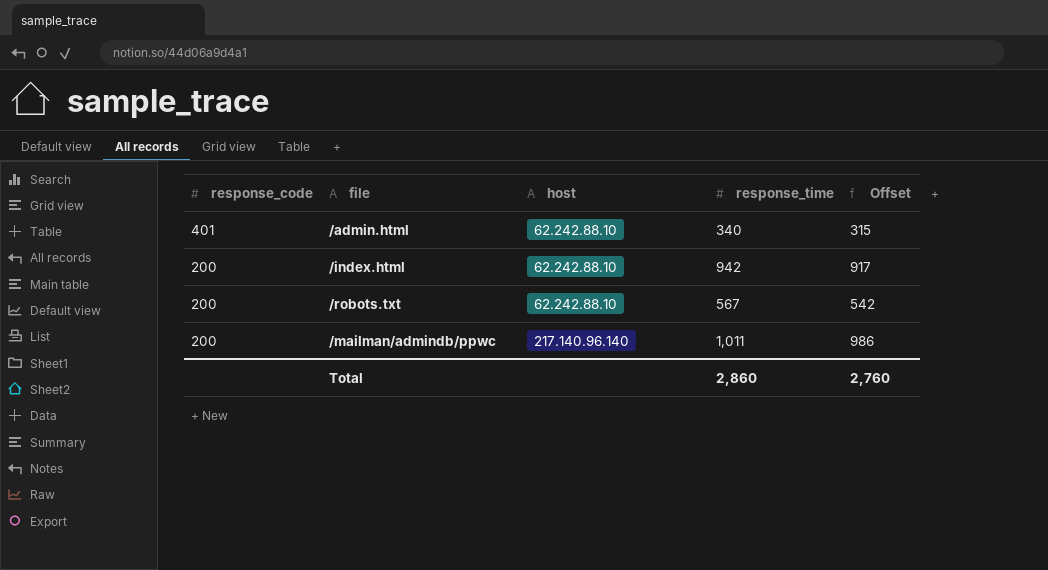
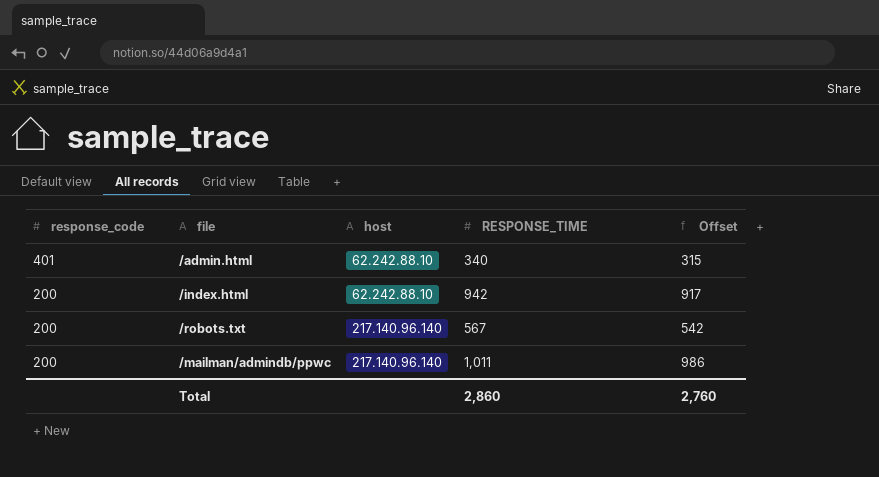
column name: response_time -> RESPONSE_TIME
/robots.txt | host: 62.242.88.10 -> 217.140.96.140

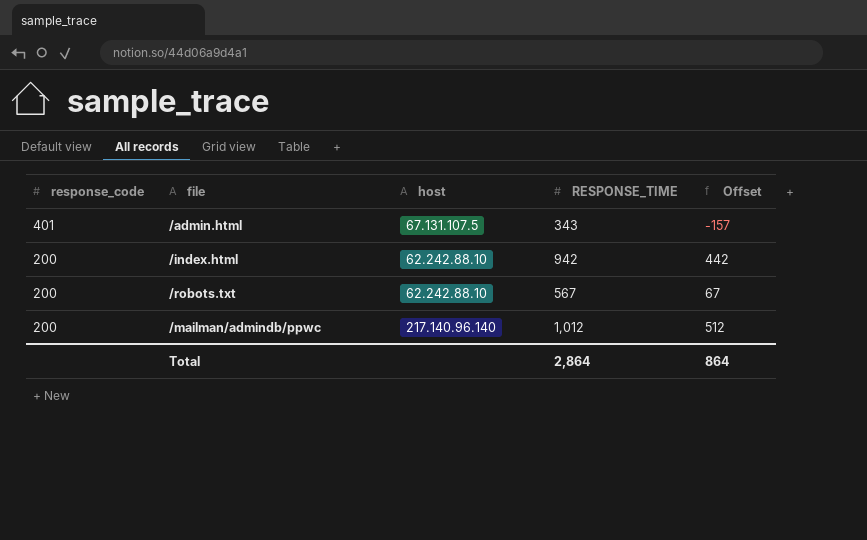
column Offset | formula: [RESPONSE_TIME] - 25 -> [RESPONSE_TIME] - 500
/admin.html | host: 62.242.88.10 -> 67.131.107.5
/admin.html | RESPONSE_TIME: 340 -> 343
/robots.txt | host: 217.140.96.140 -> 62.242.88.10
/mailman/admindb/ppwc | RESPONSE_TIME: 1,011 -> 1,012
Total | RESPONSE_TIME: 2,860 -> 2,864
Total | Offset: 2,760 -> 864

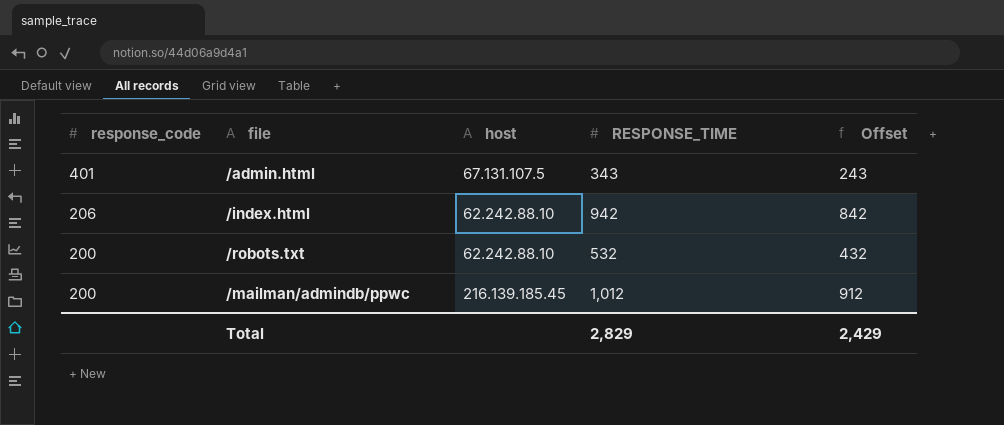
column Offset | formula: [RESPONSE_TIME] - 500 -> [RESPONSE_TIME] - 100
/index.html | response_code: 200 -> 206
/robots.txt | RESPONSE_TIME: 567 -> 532
/mailman/admindb/ppwc | host: 217.140.96.140 -> 216.139.185.45
Total | RESPONSE_TIME: 2,864 -> 2,829
Total | Offset: 864 -> 2,429

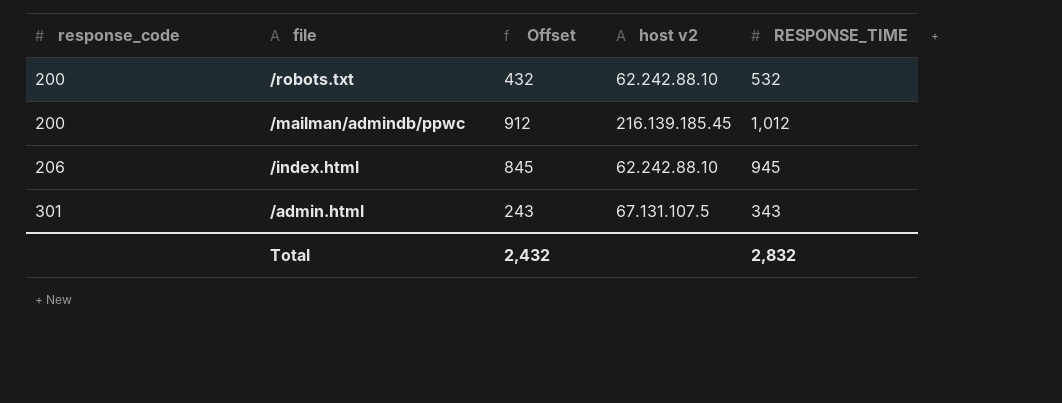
row order: response_code descending -> response_code ascending
column Offset | position: 5 -> 3
column name: host -> host v2
/index.html | Offset: 842 -> 845
/index.html | RESPONSE_TIME: 942 -> 945
/admin.html | response_code: 401 -> 301
Total | Offset: 2,429 -> 2,432
Total | RESPONSE_TIME: 2,829 -> 2,832

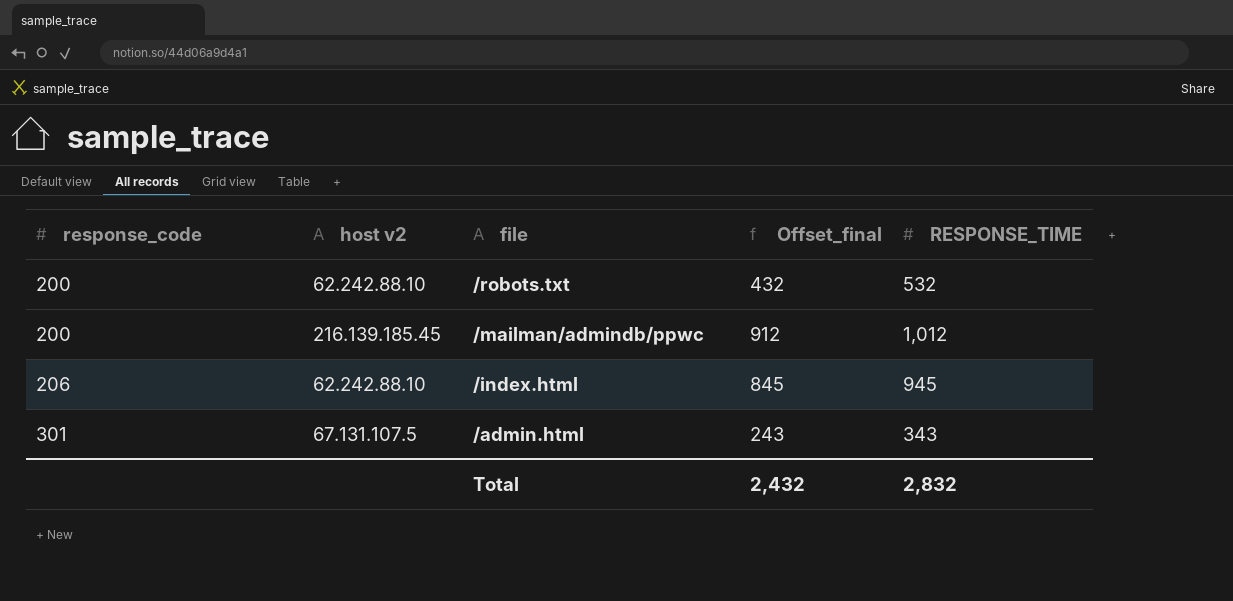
column host v2 | position: 4 -> 2
column name: Offset -> Offset_final

